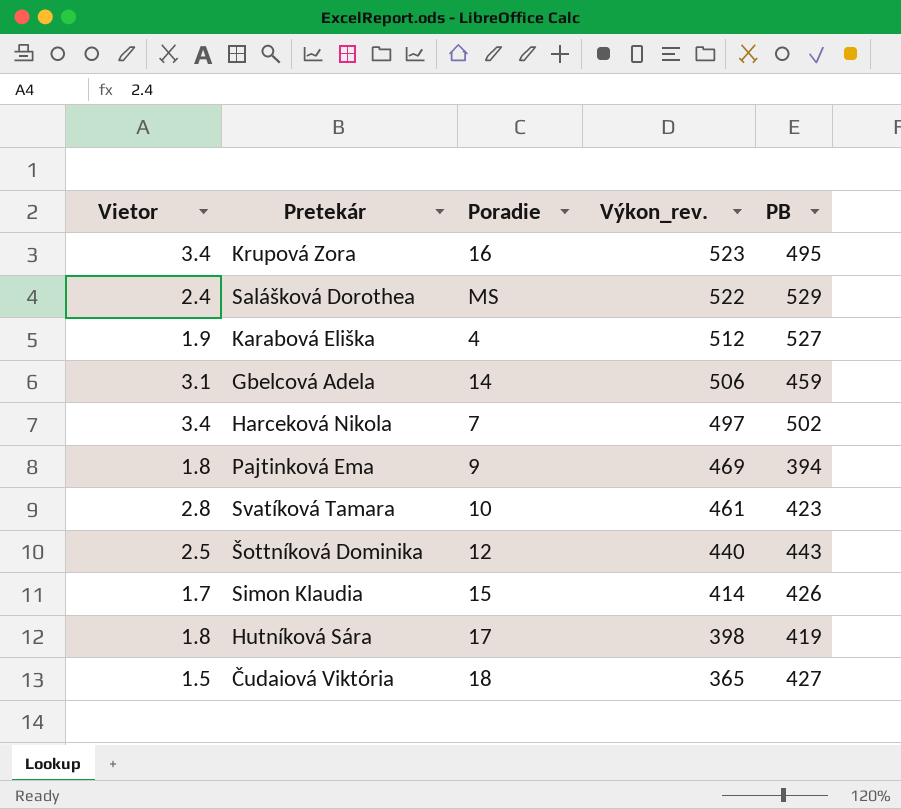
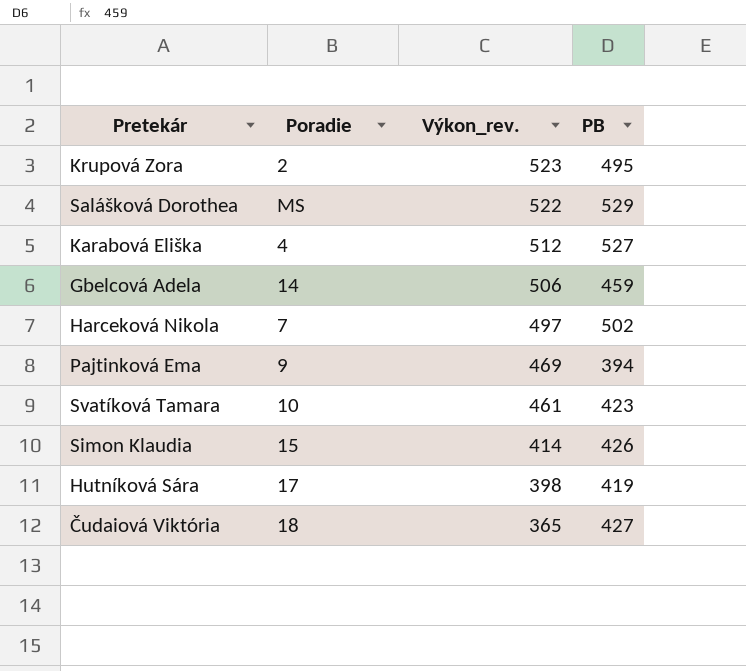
column Vietor | position: 1 -> none
row Šottníková Dominika: 2.5 | 12 | 440 | 443 -> none
Krupová Zora | Poradie: 16 -> 2

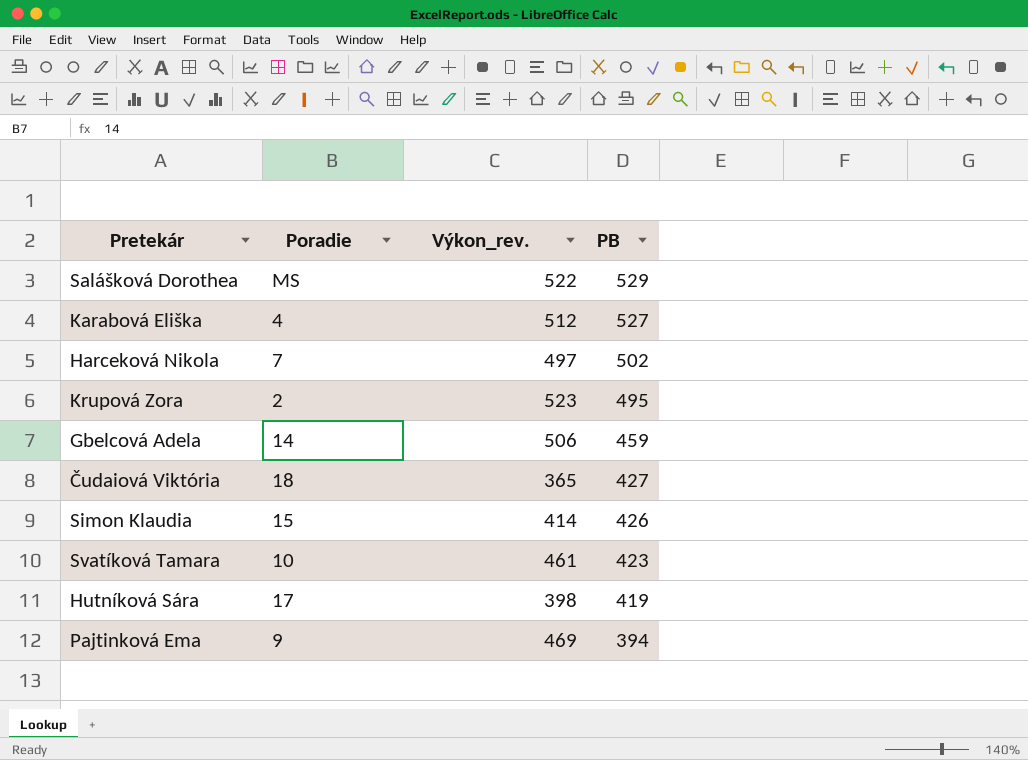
row order: Výkon_rev. descending -> PB descending

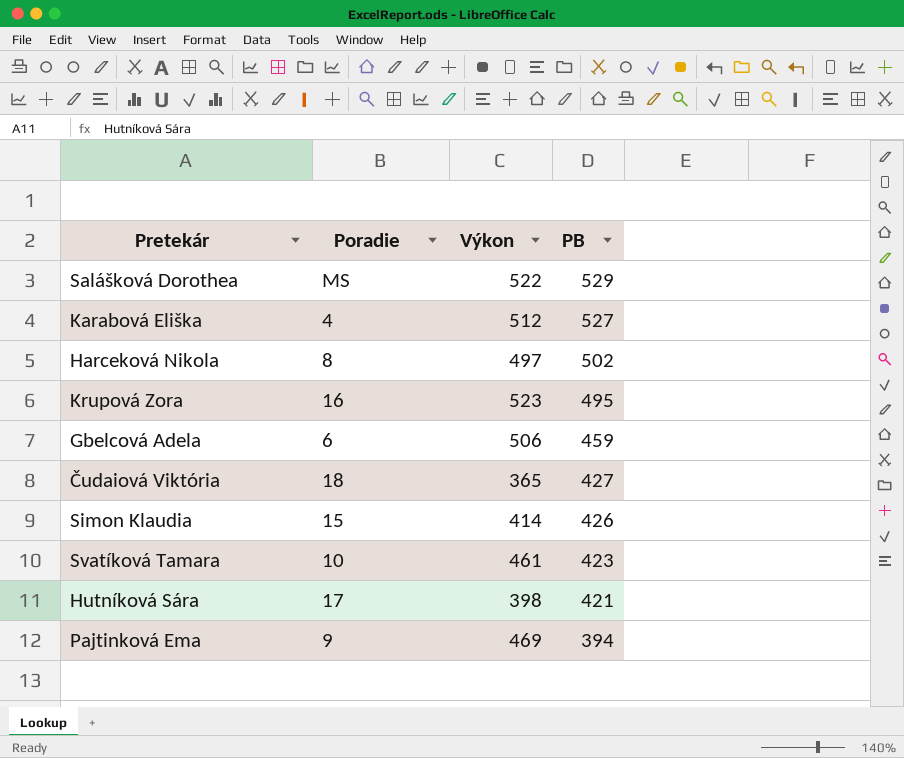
column name: Výkon_rev. -> Výkon
Harceková Nikola | Poradie: 7 -> 8
Krupová Zora | Poradie: 2 -> 16
Gbelcová Adela | Poradie: 14 -> 6
Hutníková Sára | PB: 419 -> 421

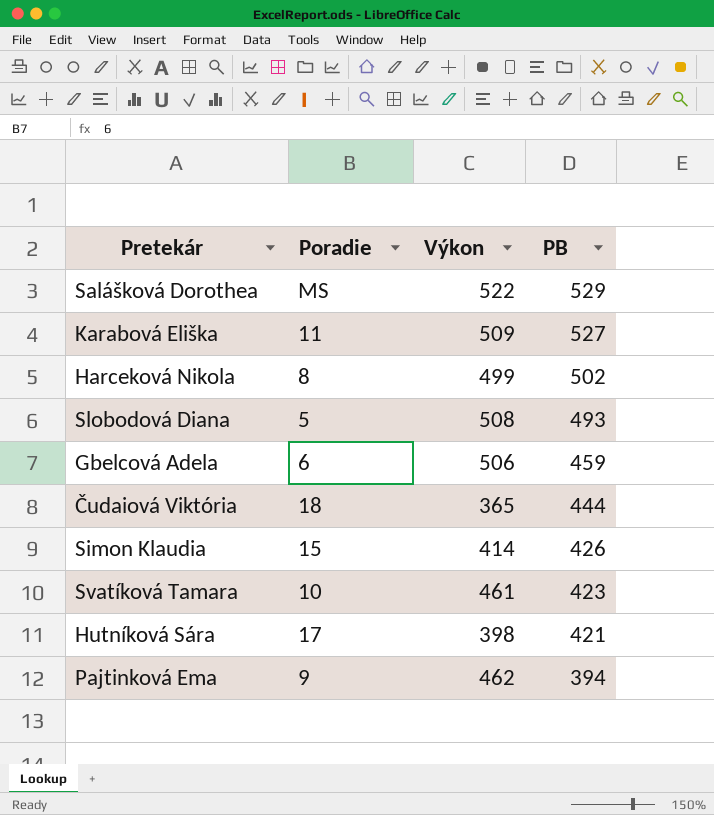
row Krupová Zora: 16 | 523 | 495 -> none
Karabová Eliška | Poradie: 4 -> 11
Karabová Eliška | Výkon: 512 -> 509
Harceková Nikola | Výkon: 497 -> 499
row Slobodová Diana: none -> 5 | 508 | 493
Čudaiová Viktória | PB: 427 -> 444
Pajtinková Ema | Výkon: 469 -> 462

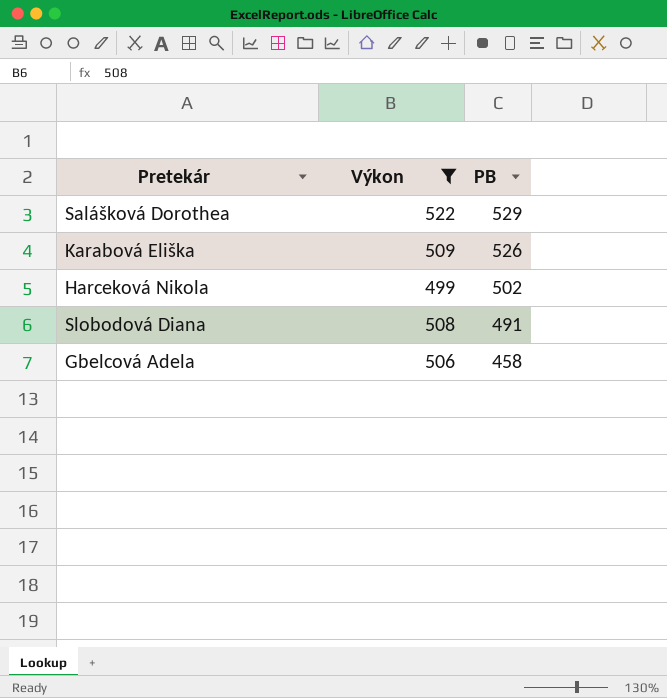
filter: none -> Výkon >= 499
column Poradie | position: 2 -> none
Karabová Eliška | PB: 527 -> 526
Slobodová Diana | PB: 493 -> 491
Gbelcová Adela | PB: 459 -> 458

